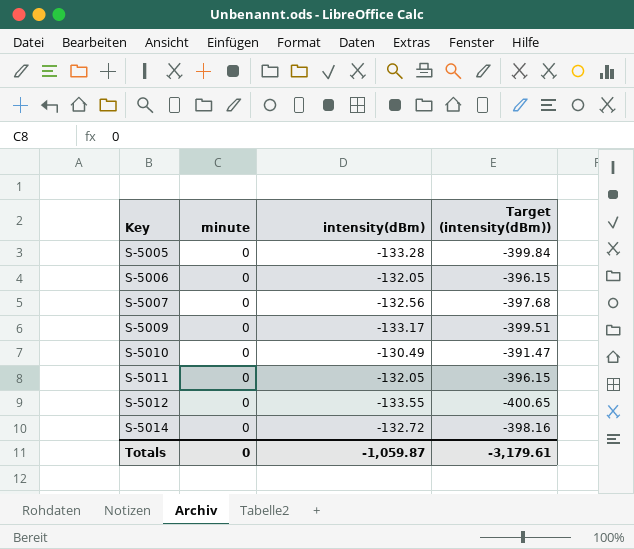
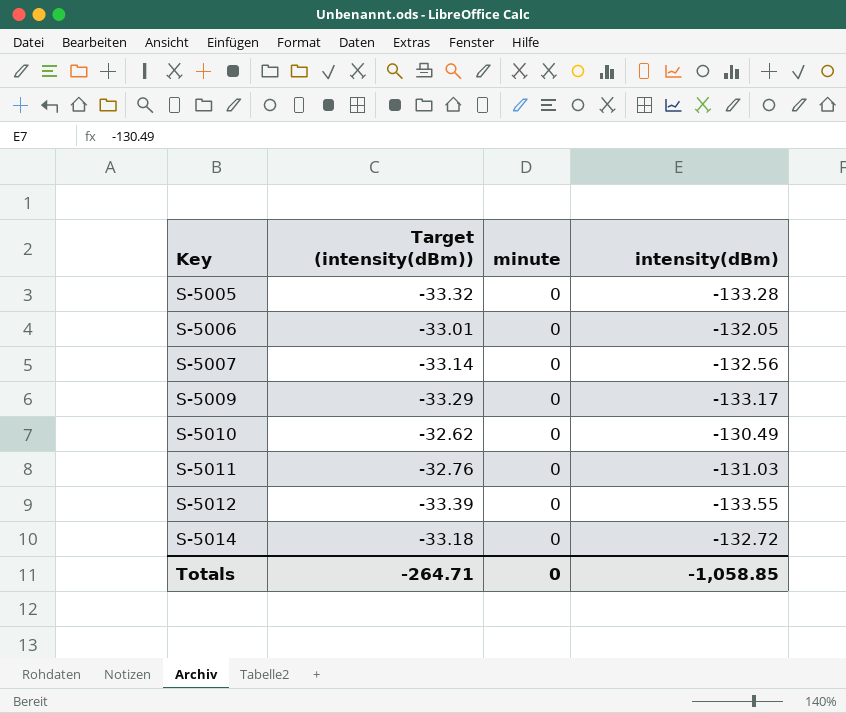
column Target (intensity(dBm)) | formula: [intensity(dBm)] * 3 -> [intensity(dBm)] * 0.25
column Target (intensity(dBm)) | position: 4 -> 2
S-5011 | intensity(dBm): -132.05 -> -131.03
Totals | Target (intensity(dBm)): -3,179.61 -> -264.71
Totals | intensity(dBm): -1,059.87 -> -1,058.85

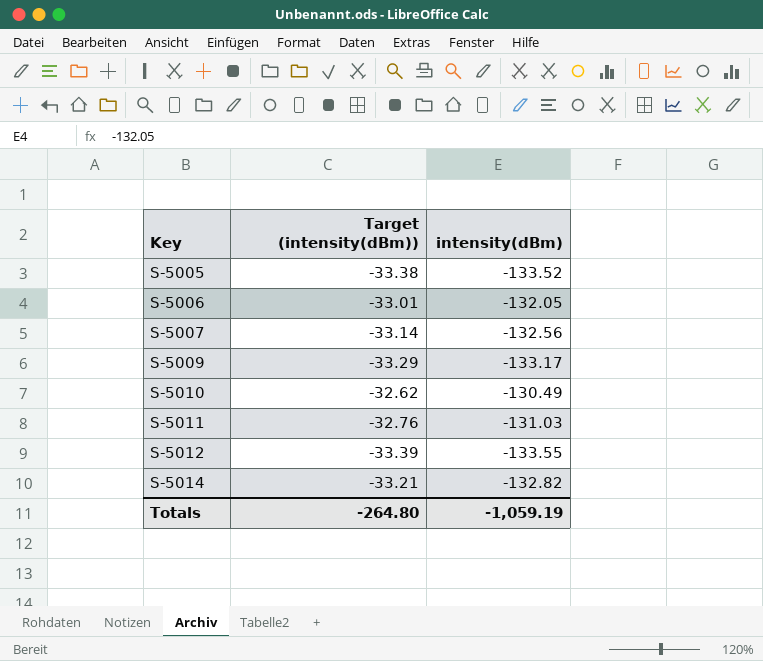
column minute | position: 3 -> none
S-5005 | Target (intensity(dBm)): -33.32 -> -33.38
S-5005 | intensity(dBm): -133.28 -> -133.52
S-5014 | Target (intensity(dBm)): -33.18 -> -33.21
S-5014 | intensity(dBm): -132.72 -> -132.82
Totals | Target (intensity(dBm)): -264.71 -> -264.80
Totals | intensity(dBm): -1,058.85 -> -1,059.19

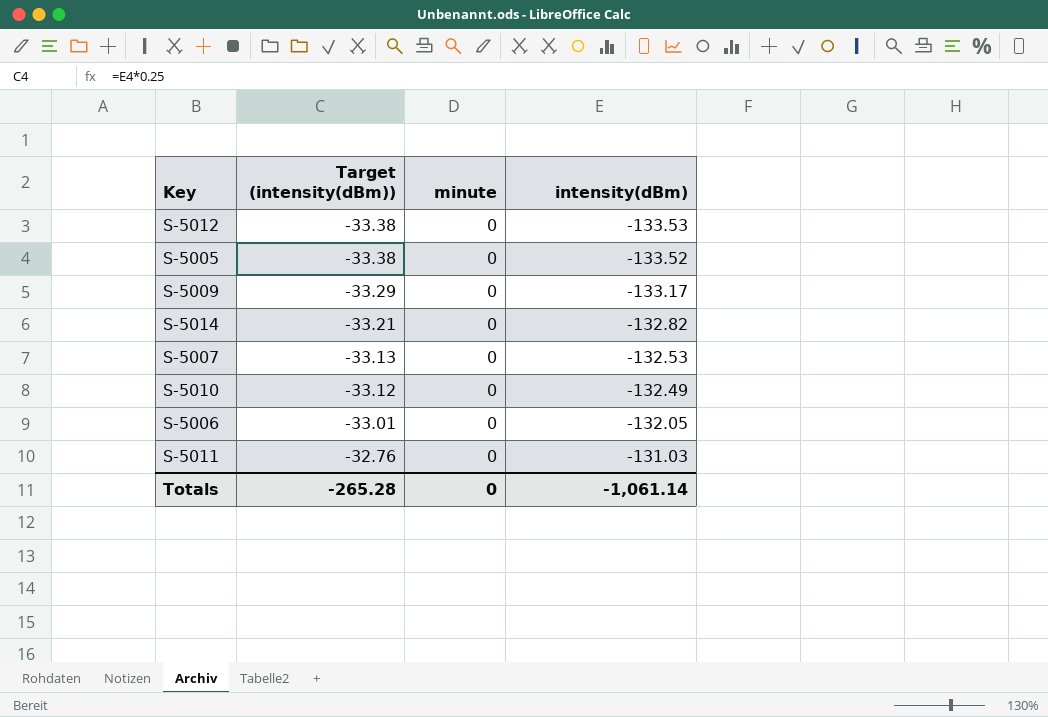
row order: Key ascending -> Target (intensity(dBm)) ascending
column minute | position: none -> 3
S-5012 | Target (intensity(dBm)): -33.39 -> -33.38
S-5012 | intensity(dBm): -133.55 -> -133.53
S-5007 | Target (intensity(dBm)): -33.14 -> -33.13
S-5007 | intensity(dBm): -132.56 -> -132.53
S-5010 | Target (intensity(dBm)): -32.62 -> -33.12
S-5010 | intensity(dBm): -130.49 -> -132.49
Totals | Target (intensity(dBm)): -264.80 -> -265.28
Totals | intensity(dBm): -1,059.19 -> -1,061.14

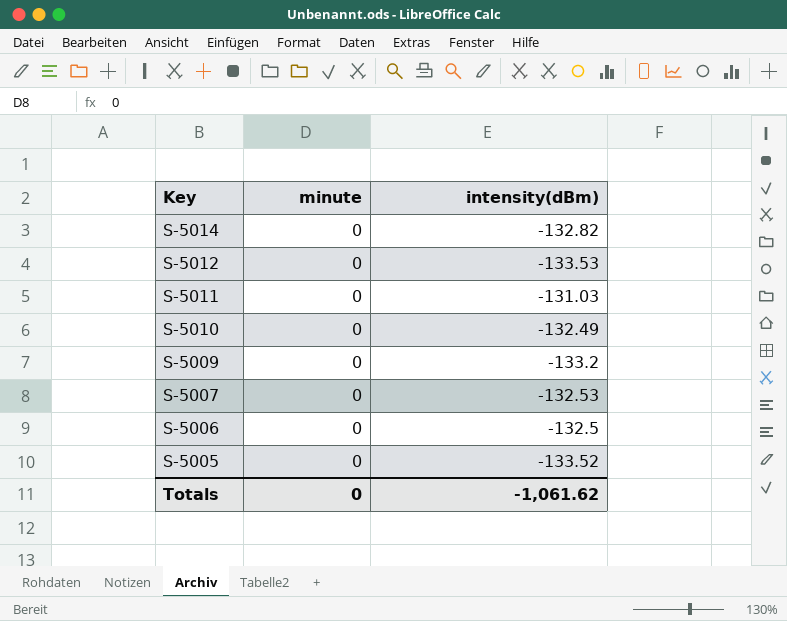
row order: Target (intensity(dBm)) ascending -> Key descending
column Target (intensity(dBm)) | formula: [intensity(dBm)] * 0.25 -> none
S-5009 | intensity(dBm): -133.17 -> -133.2
S-5006 | intensity(dBm): -132.05 -> -132.5
Totals | intensity(dBm): -1,061.14 -> -1,061.62

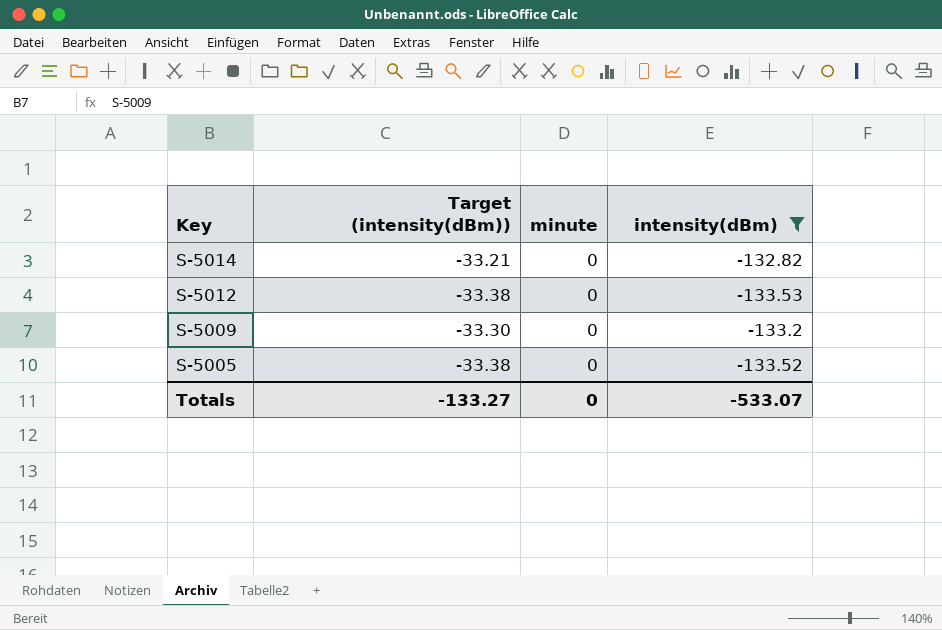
filter: none -> intensity(dBm) <= -132.82
column Target (intensity(dBm)) | formula: none -> [intensity(dBm)] * 0.25
Totals | intensity(dBm): -1,061.62 -> -533.07

